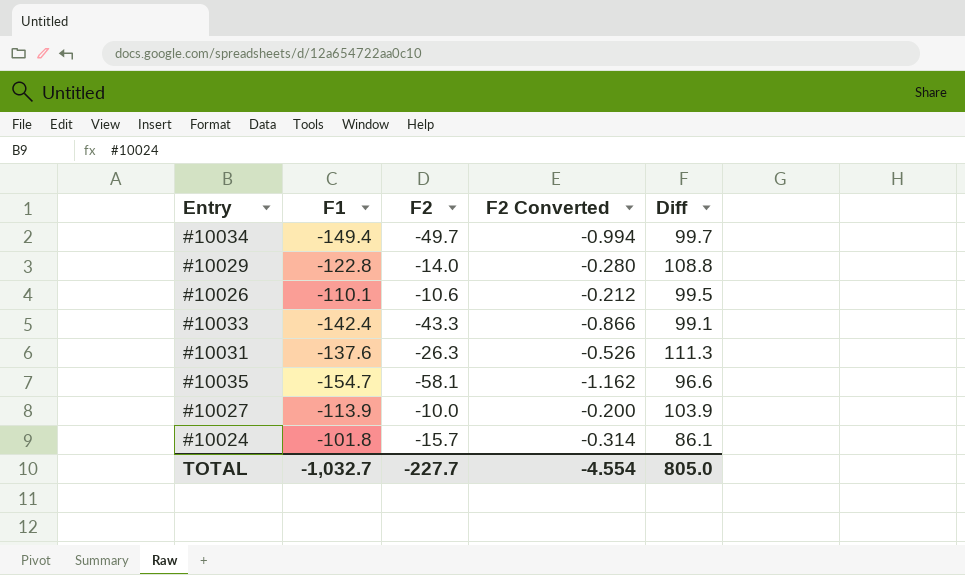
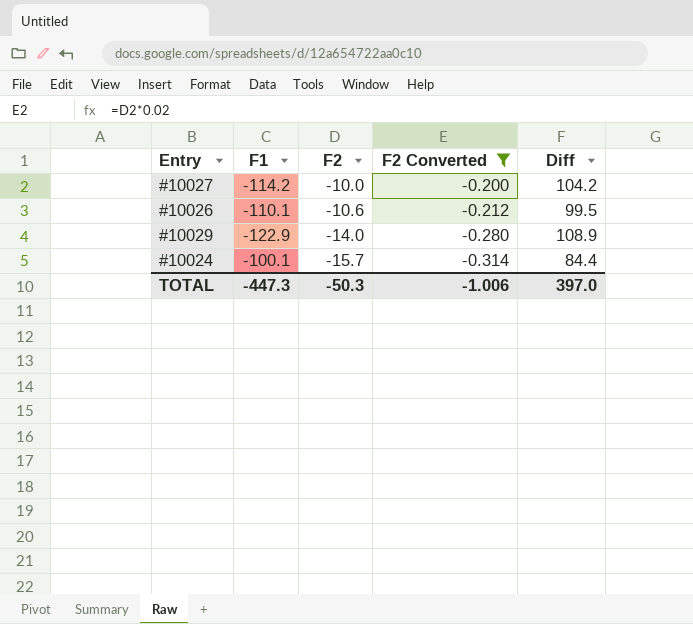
filter: none -> F2 Converted >= -0.314
row order: none -> F2 descending
#10027 | F1: -113.9 -> -114.2
#10027 | Diff: 103.9 -> 104.2
#10029 | F1: -122.8 -> -122.9
#10029 | Diff: 108.8 -> 108.9
#10024 | F1: -101.8 -> -100.1
#10024 | Diff: 86.1 -> 84.4
TOTAL | F1: -1,032.7 -> -447.3
TOTAL | F2: -227.7 -> -50.3
TOTAL | F2 Converted: -4.554 -> -1.006
TOTAL | Diff: 805.0 -> 397.0

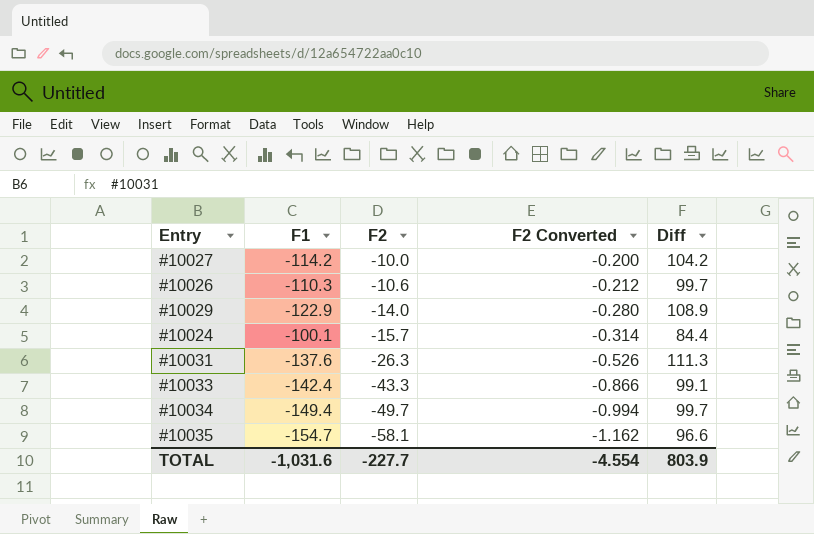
filter: F2 Converted >= -0.314 -> none
#10026 | F1: -110.1 -> -110.3
#10026 | Diff: 99.5 -> 99.7
TOTAL | F1: -447.3 -> -1,031.6
TOTAL | F2: -50.3 -> -227.7
TOTAL | F2 Converted: -1.006 -> -4.554
TOTAL | Diff: 397.0 -> 803.9

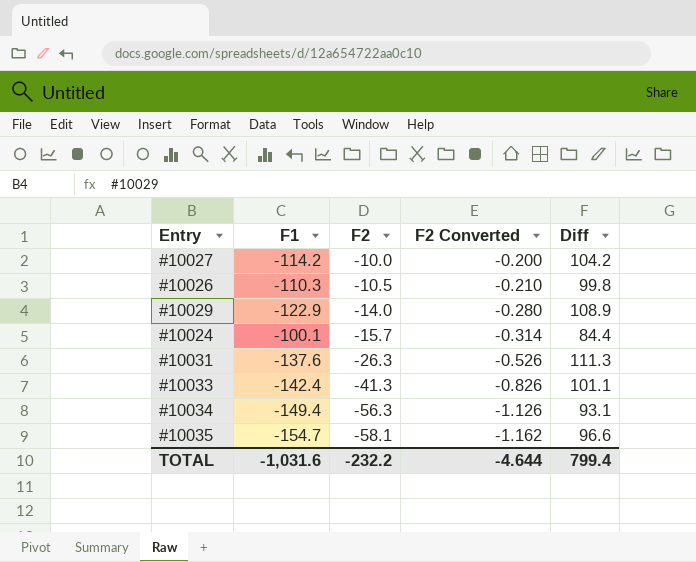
#10026 | F2: -10.6 -> -10.5
#10026 | F2 Converted: -0.212 -> -0.210
#10026 | Diff: 99.7 -> 99.8
#10033 | F2: -43.3 -> -41.3
#10033 | F2 Converted: -0.866 -> -0.826
#10033 | Diff: 99.1 -> 101.1
#10034 | F2: -49.7 -> -56.3
#10034 | F2 Converted: -0.994 -> -1.126
#10034 | Diff: 99.7 -> 93.1
TOTAL | F2: -227.7 -> -232.2
TOTAL | F2 Converted: -4.554 -> -4.644
TOTAL | Diff: 803.9 -> 799.4

